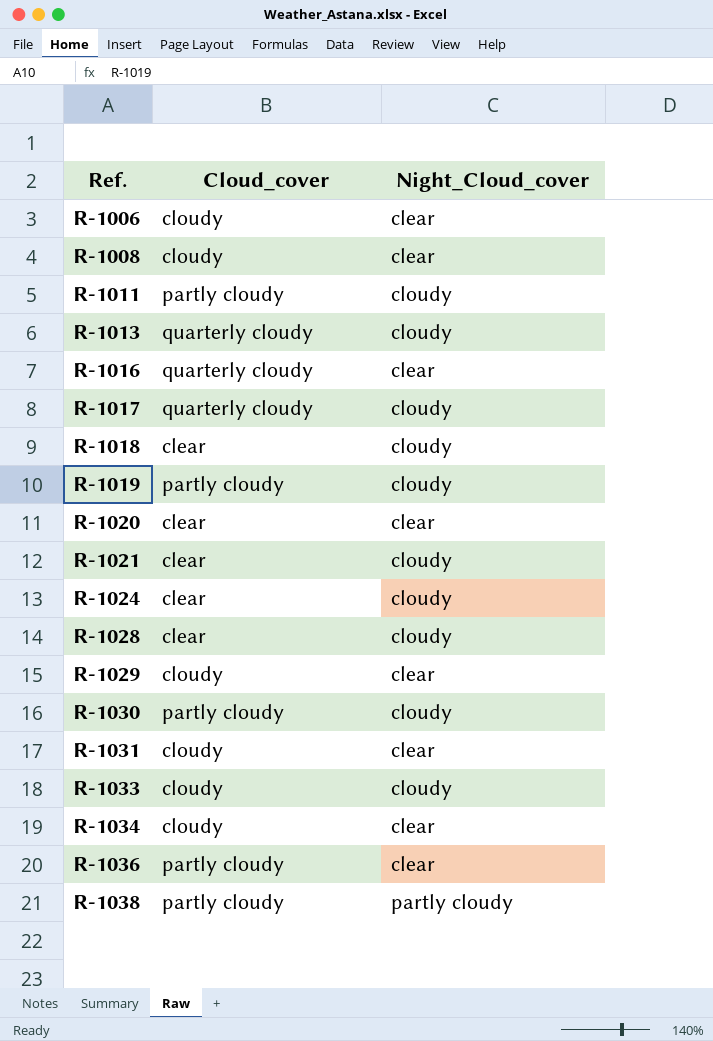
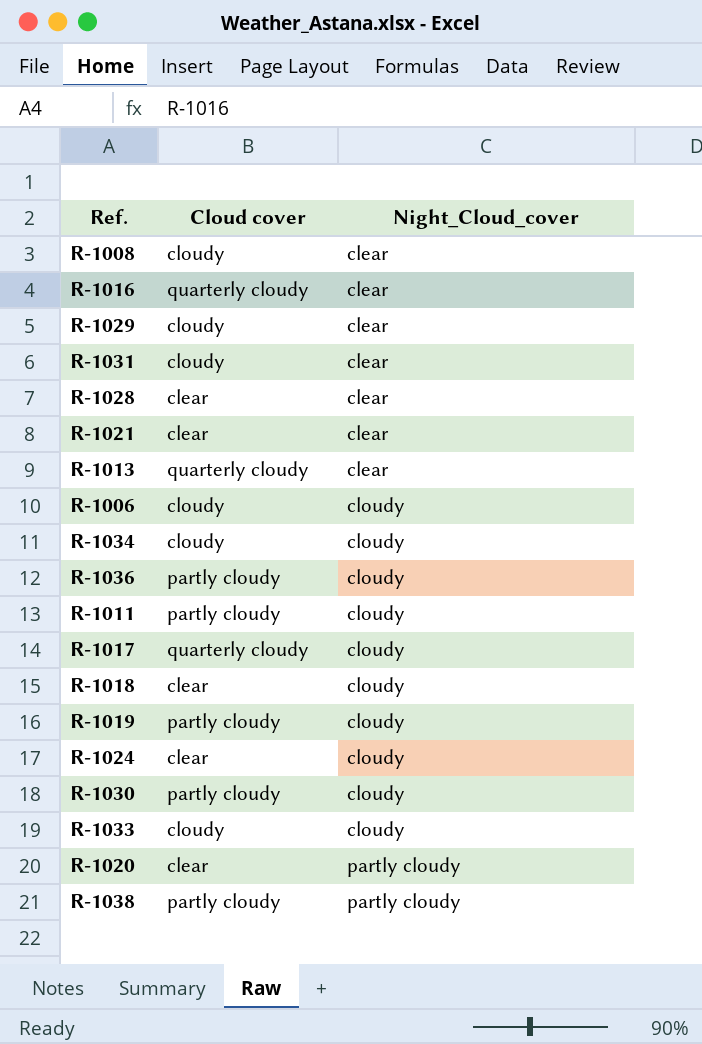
row order: Ref. ascending -> Night_Cloud_cover ascending
column name: Cloud_cover -> Cloud cover
R-1028 | Night_Cloud_cover: cloudy -> clear
R-1021 | Night_Cloud_cover: cloudy -> clear
R-1013 | Night_Cloud_cover: cloudy -> clear
R-1006 | Night_Cloud_cover: clear -> cloudy
R-1034 | Night_Cloud_cover: clear -> cloudy
R-1036 | Night_Cloud_cover: clear -> cloudy
R-1020 | Night_Cloud_cover: clear -> partly cloudy

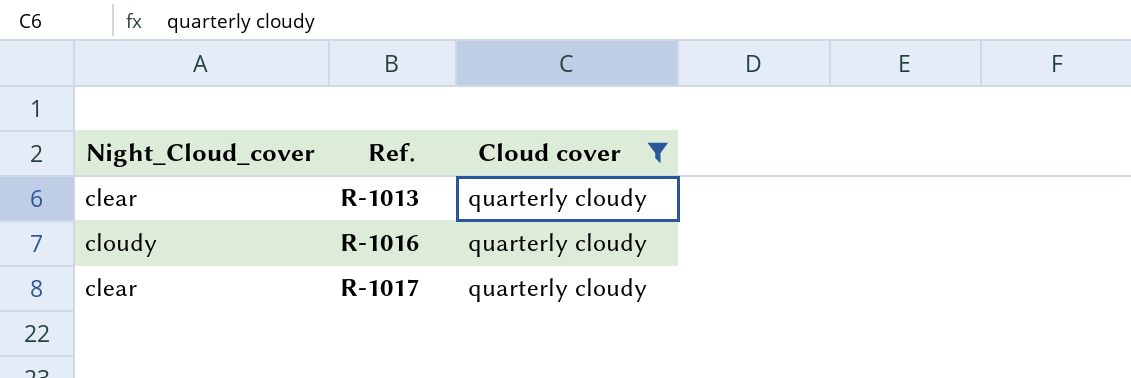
filter: none -> Cloud cover = quarterly cloudy
row order: Night_Cloud_cover ascending -> Ref. ascending
column Night_Cloud_cover | position: 3 -> 1
R-1016 | Night_Cloud_cover: clear -> cloudy
R-1017 | Night_Cloud_cover: cloudy -> clear

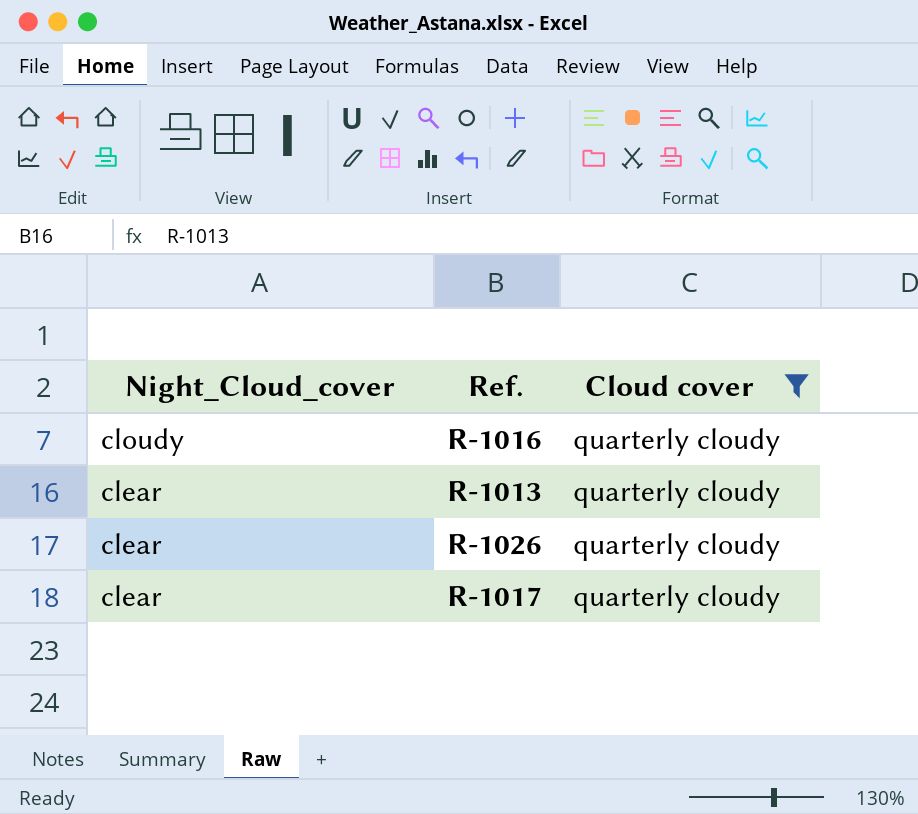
row order: Ref. ascending -> Night_Cloud_cover descending
row R-1026: none -> clear | quarterly cloudy

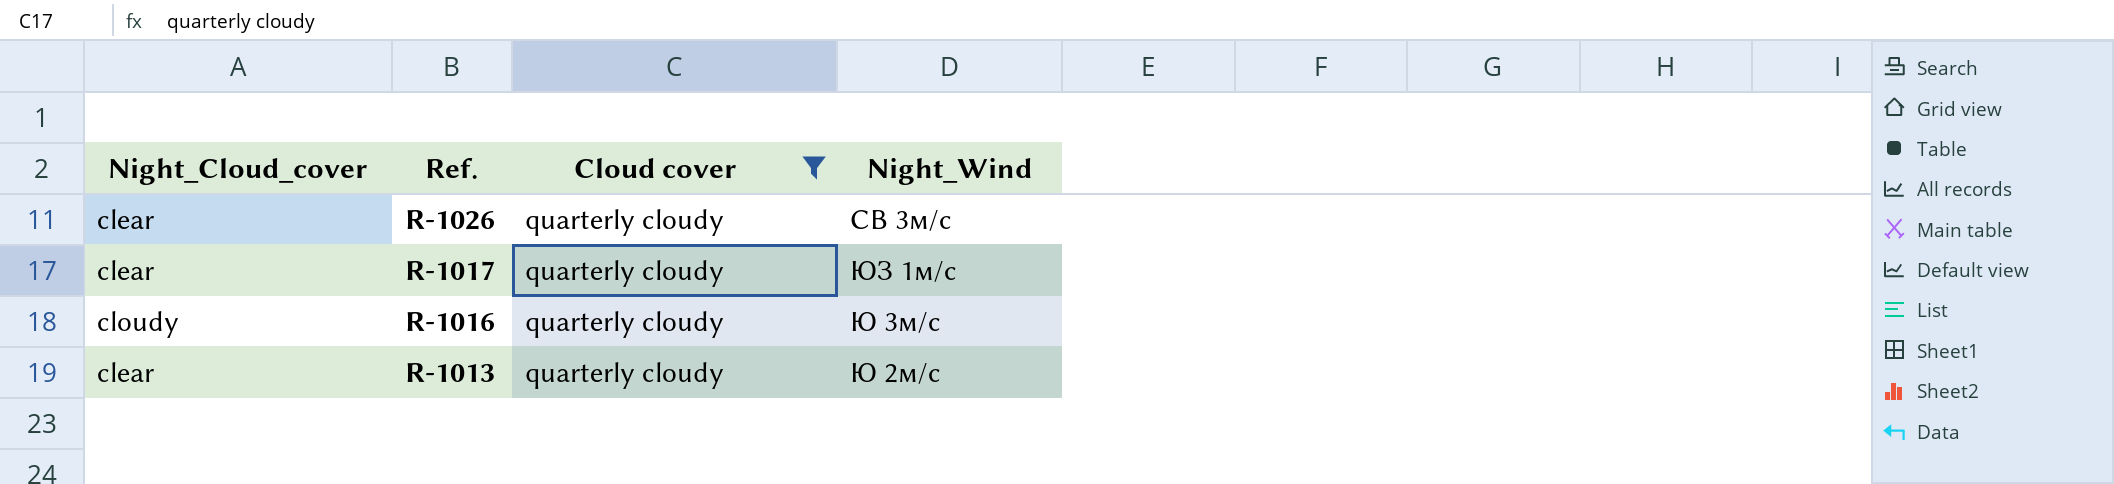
row order: Night_Cloud_cover descending -> Ref. descending
column Night_Wind | position: none -> 4

